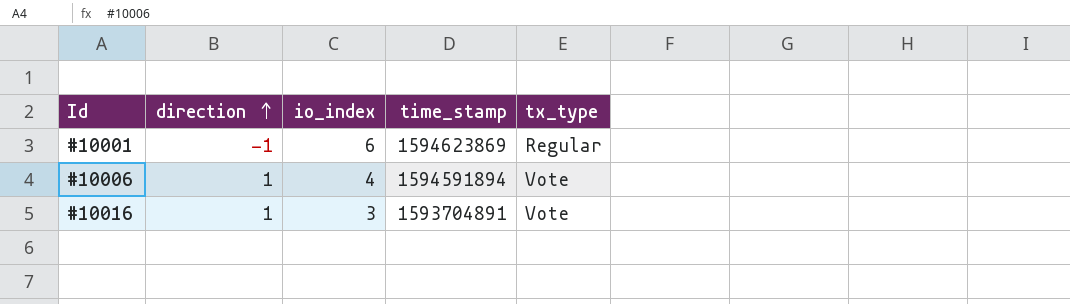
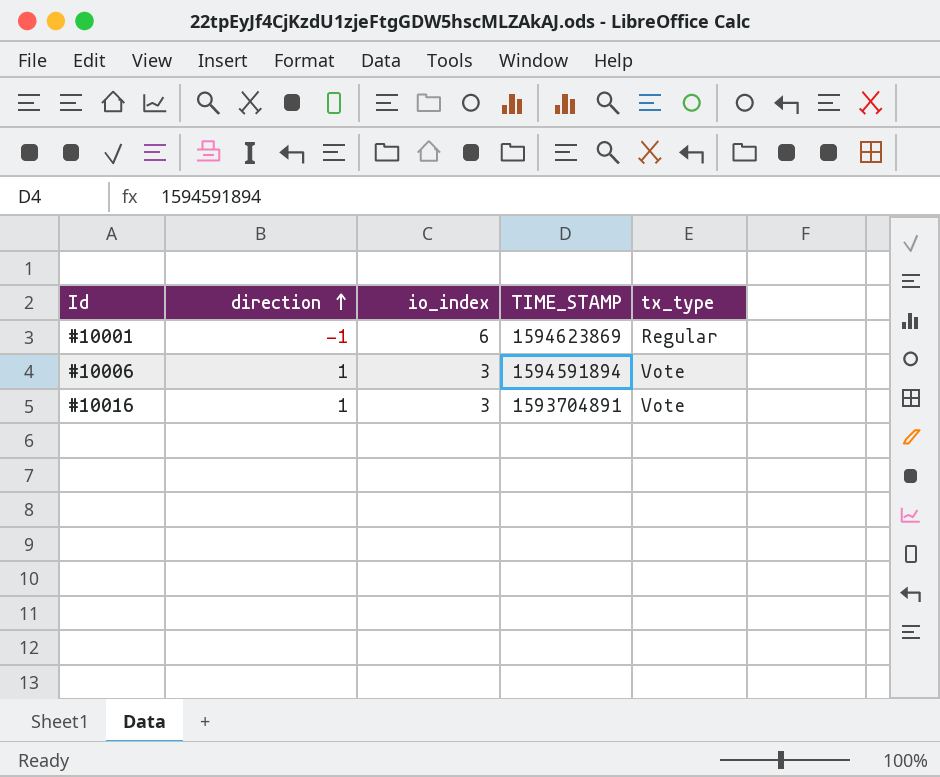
column name: time_stamp -> TIME_STAMP
#10006 | io_index: 4 -> 3

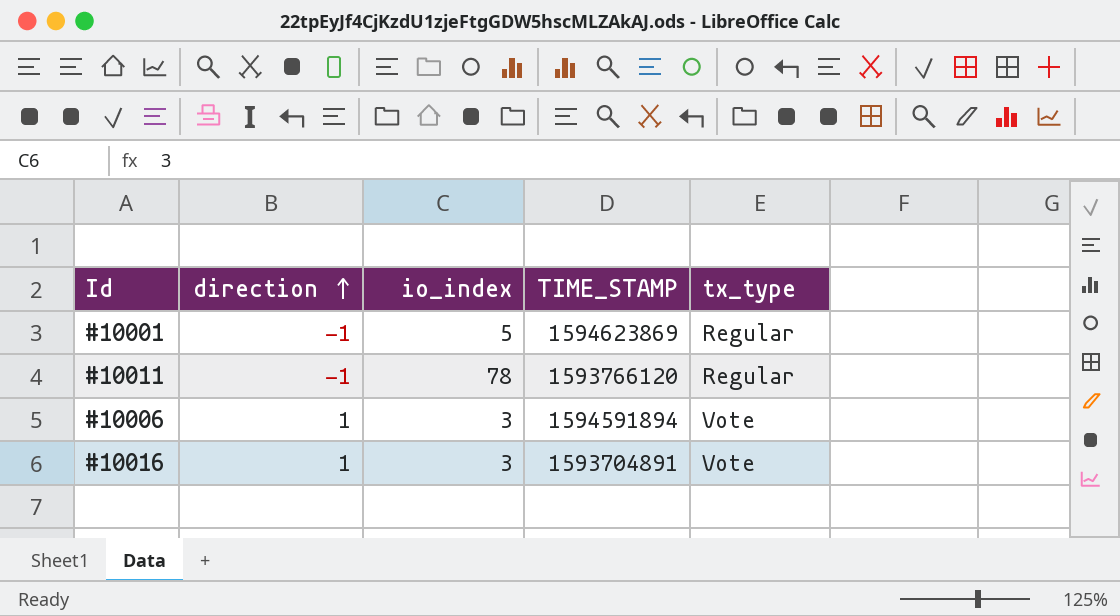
#10001 | io_index: 6 -> 5
row #10011: none -> -1 | 78 | 1593766120 | Regular

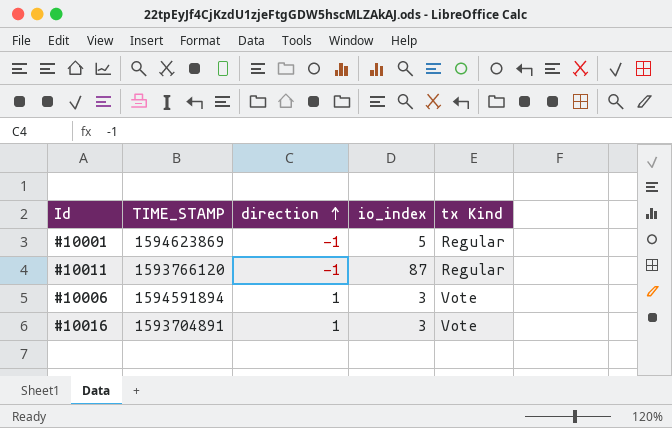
column TIME_STAMP | position: 4 -> 2
column name: tx_type -> tx Kind
#10011 | io_index: 78 -> 87

